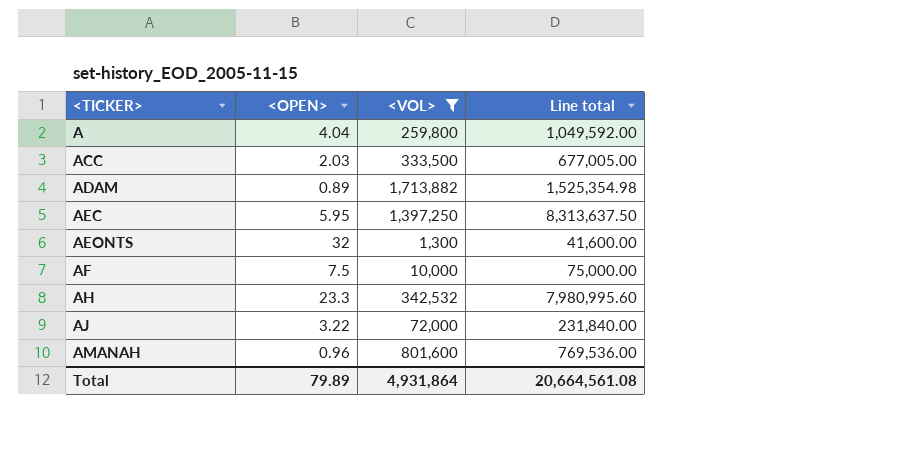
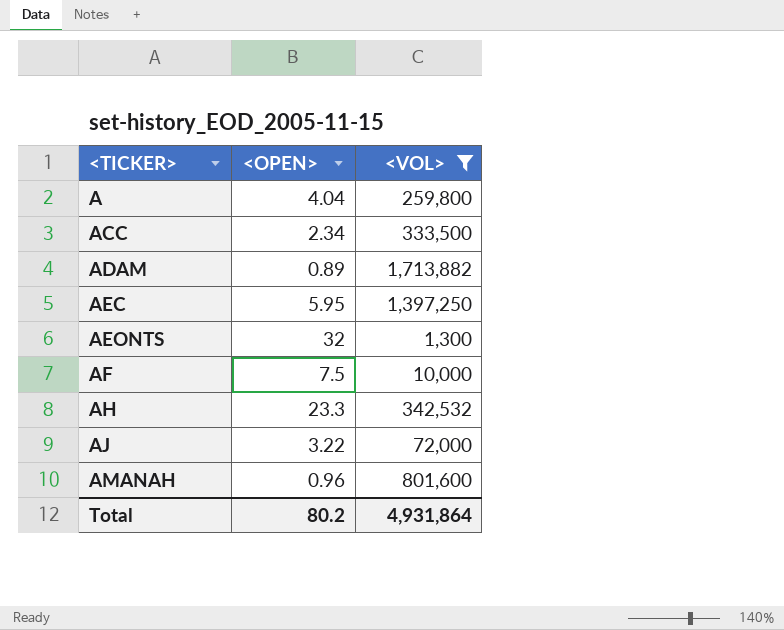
column Line total | formula: [<OPEN>] * [<VOL>] -> none
ACC | <OPEN>: 2.03 -> 2.34
Total | <OPEN>: 79.89 -> 80.2

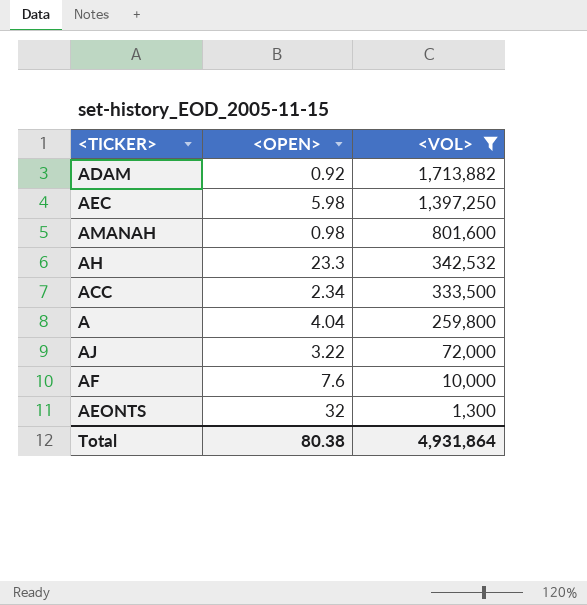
row order: <TICKER> ascending -> <VOL> descending
ADAM | <OPEN>: 0.89 -> 0.92
AEC | <OPEN>: 5.95 -> 5.98
AMANAH | <OPEN>: 0.96 -> 0.98
AF | <OPEN>: 7.5 -> 7.6
Total | <OPEN>: 80.2 -> 80.38

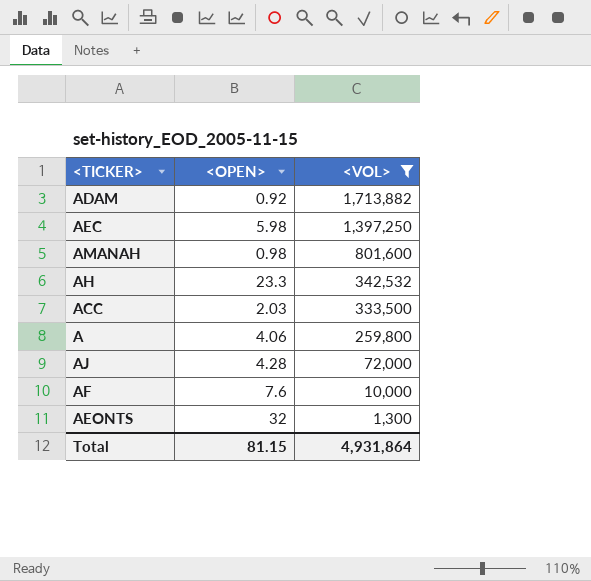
ACC | <OPEN>: 2.34 -> 2.03
A | <OPEN>: 4.04 -> 4.06
AJ | <OPEN>: 3.22 -> 4.28
Total | <OPEN>: 80.38 -> 81.15

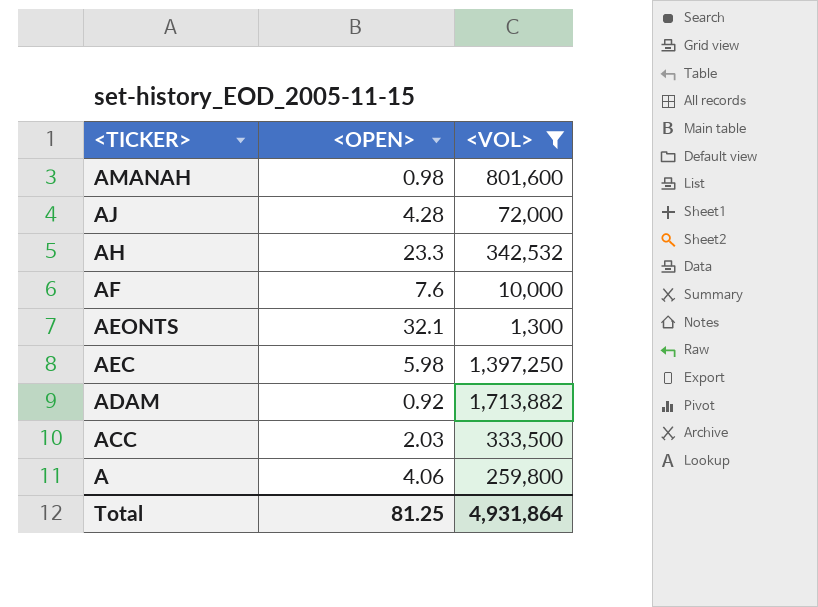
row order: <VOL> descending -> <TICKER> descending
AEONTS | <OPEN>: 32 -> 32.1
Total | <OPEN>: 81.15 -> 81.25

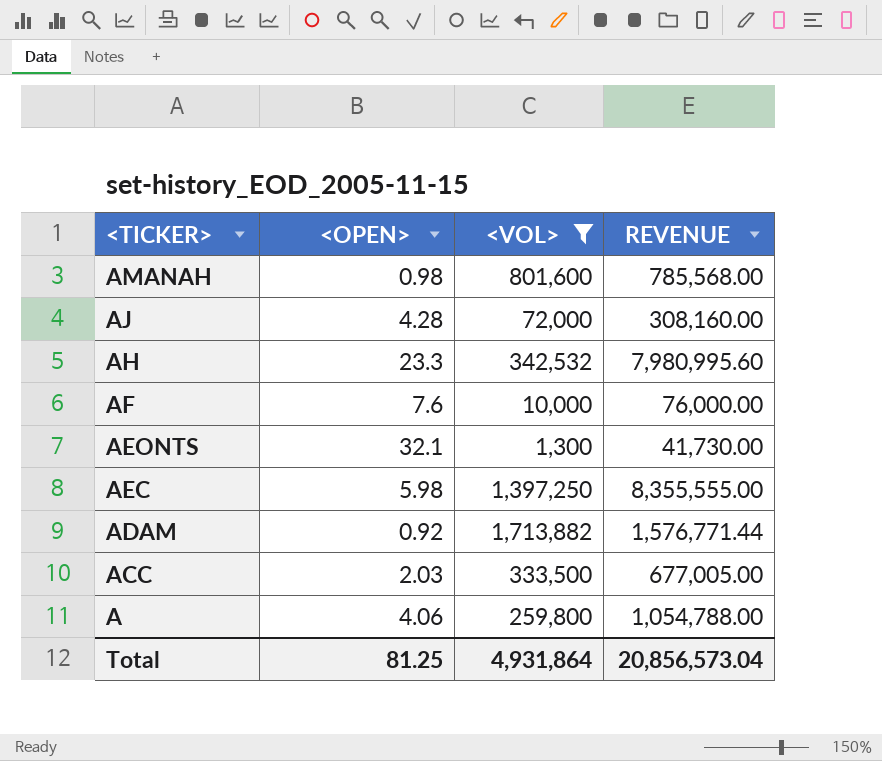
column REVENUE | formula: none -> [<OPEN>] * [<VOL>]

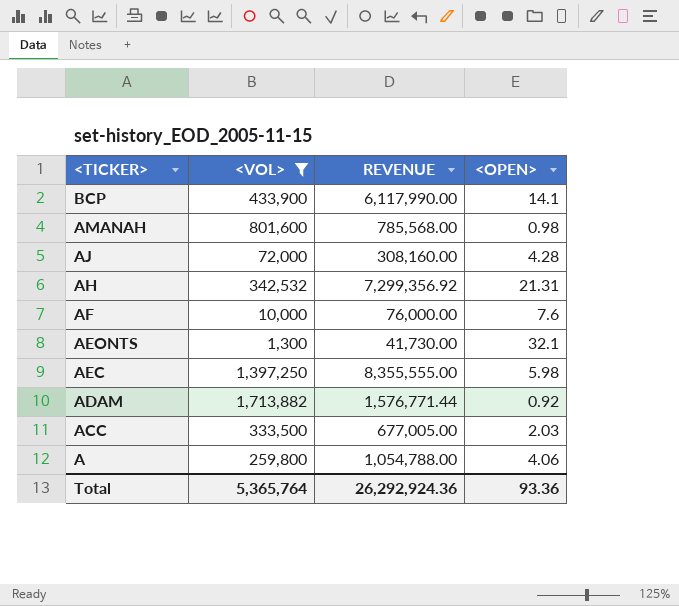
column <OPEN> | position: 2 -> 4
row BCP: none -> 433,900 | 6,117,990.00 | 14.1
AH | REVENUE: 7,980,995.60 -> 7,299,356.92
AH | <OPEN>: 23.3 -> 21.31
Total | <VOL>: 4,931,864 -> 5,365,764
Total | REVENUE: 20,856,573.04 -> 26,292,924.36
Total | <OPEN>: 81.25 -> 93.36

